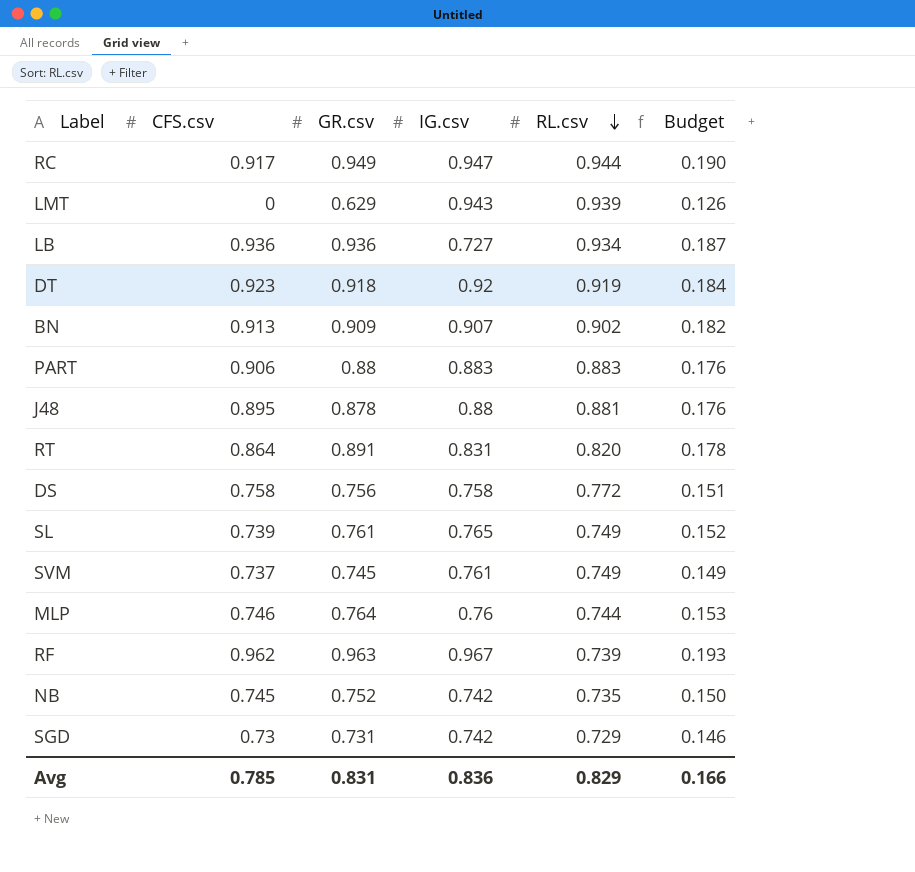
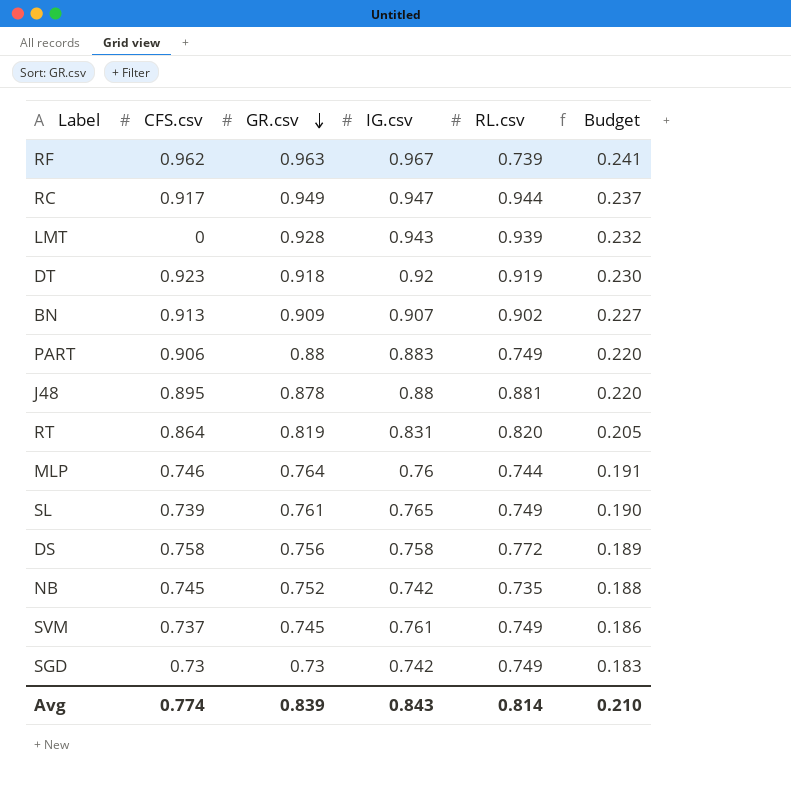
row order: RL.csv descending -> GR.csv descending
column Budget | formula: [GR.csv] * 0.2 -> [GR.csv] * 0.25
row LB: 0.936 | 0.936 | 0.727 | 0.934 | 0.187 -> none
LMT | GR.csv: 0.629 -> 0.928
PART | RL.csv: 0.883 -> 0.749
RT | GR.csv: 0.891 -> 0.819
SGD | GR.csv: 0.731 -> 0.73
SGD | RL.csv: 0.729 -> 0.749
Avg | CFS.csv: 0.785 -> 0.774
Avg | GR.csv: 0.831 -> 0.839
Avg | IG.csv: 0.836 -> 0.843
Avg | RL.csv: 0.829 -> 0.814
Avg | Budget: 0.166 -> 0.210

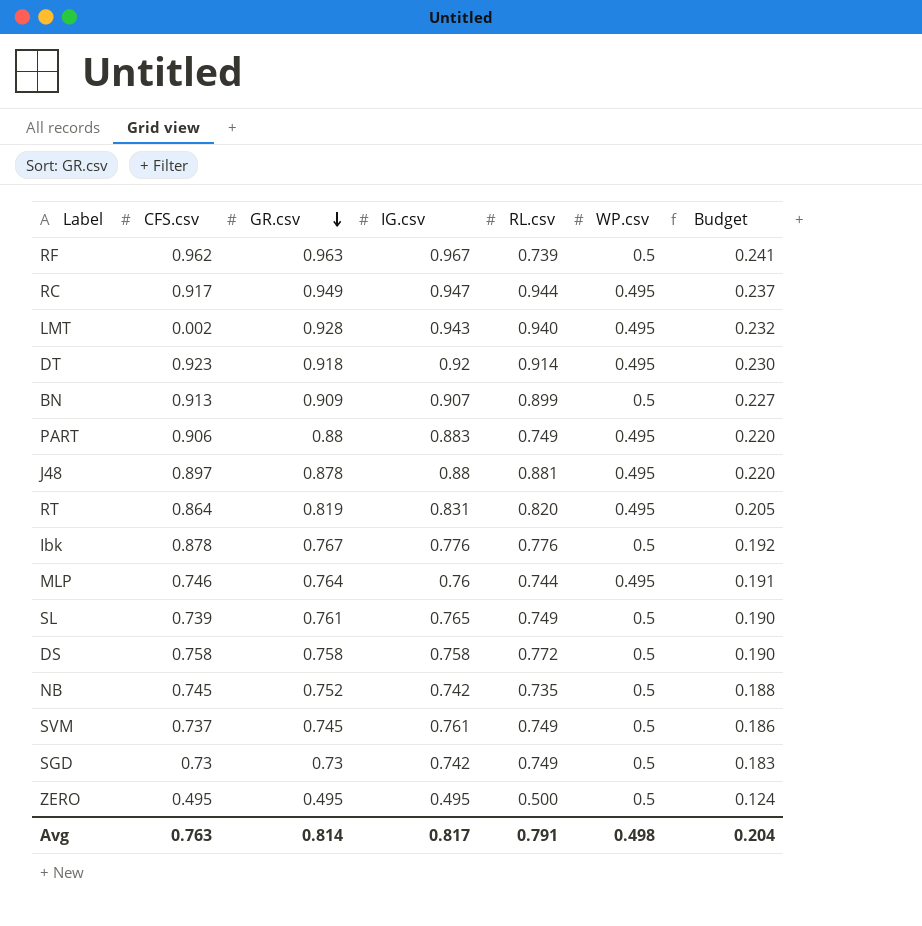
column WP.csv | position: none -> 6
LMT | CFS.csv: 0 -> 0.002
LMT | RL.csv: 0.939 -> 0.940
DT | RL.csv: 0.919 -> 0.914
BN | RL.csv: 0.902 -> 0.899
J48 | CFS.csv: 0.895 -> 0.897
row Ibk: none -> 0.878 | 0.767 | 0.776 | 0.776 | 0.5 | 0.192
DS | GR.csv: 0.756 -> 0.758
DS | Budget: 0.189 -> 0.190
row ZERO: none -> 0.495 | 0.495 | 0.495 | 0.500 | 0.5 | 0.124
Avg | CFS.csv: 0.774 -> 0.763
Avg | GR.csv: 0.839 -> 0.814
Avg | IG.csv: 0.843 -> 0.817
Avg | RL.csv: 0.814 -> 0.791
Avg | Budget: 0.210 -> 0.204

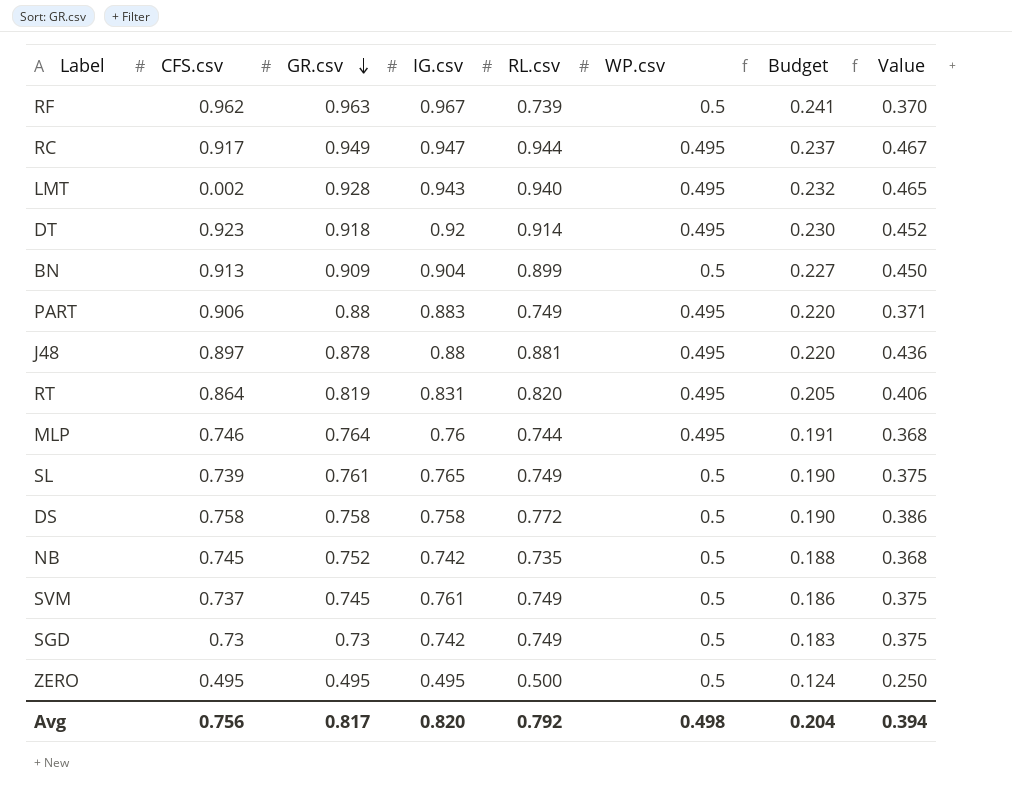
column Value | formula: none -> [RL.csv] * [WP.csv]
row Ibk: 0.878 | 0.767 | 0.776 | 0.776 | 0.5 | 0.192 -> none
BN | IG.csv: 0.907 -> 0.904
Avg | CFS.csv: 0.763 -> 0.756
Avg | GR.csv: 0.814 -> 0.817
Avg | IG.csv: 0.817 -> 0.820
Avg | RL.csv: 0.791 -> 0.792

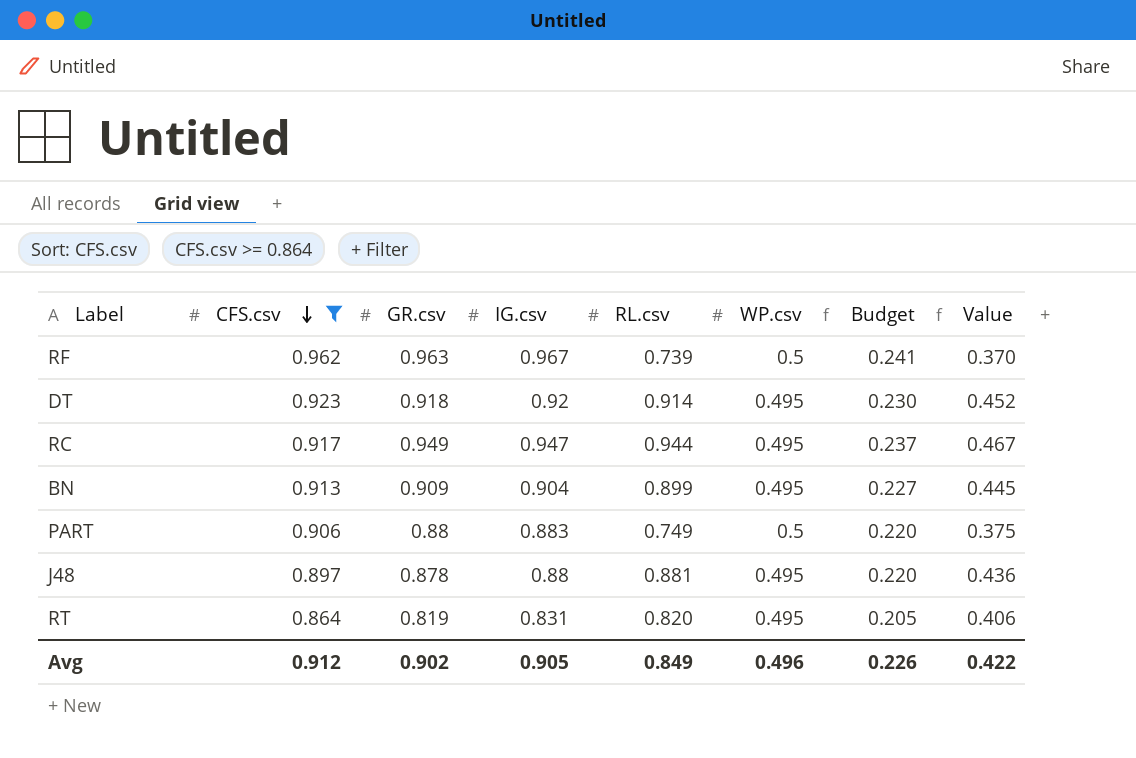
filter: none -> CFS.csv >= 0.864
row order: GR.csv descending -> CFS.csv descending
BN | WP.csv: 0.5 -> 0.495
BN | Value: 0.450 -> 0.445
PART | WP.csv: 0.495 -> 0.5
PART | Value: 0.371 -> 0.375
Avg | CFS.csv: 0.756 -> 0.912
Avg | GR.csv: 0.817 -> 0.902
Avg | IG.csv: 0.820 -> 0.905
Avg | RL.csv: 0.792 -> 0.849
Avg | WP.csv: 0.498 -> 0.496
Avg | Budget: 0.204 -> 0.226
Avg | Value: 0.394 -> 0.422

